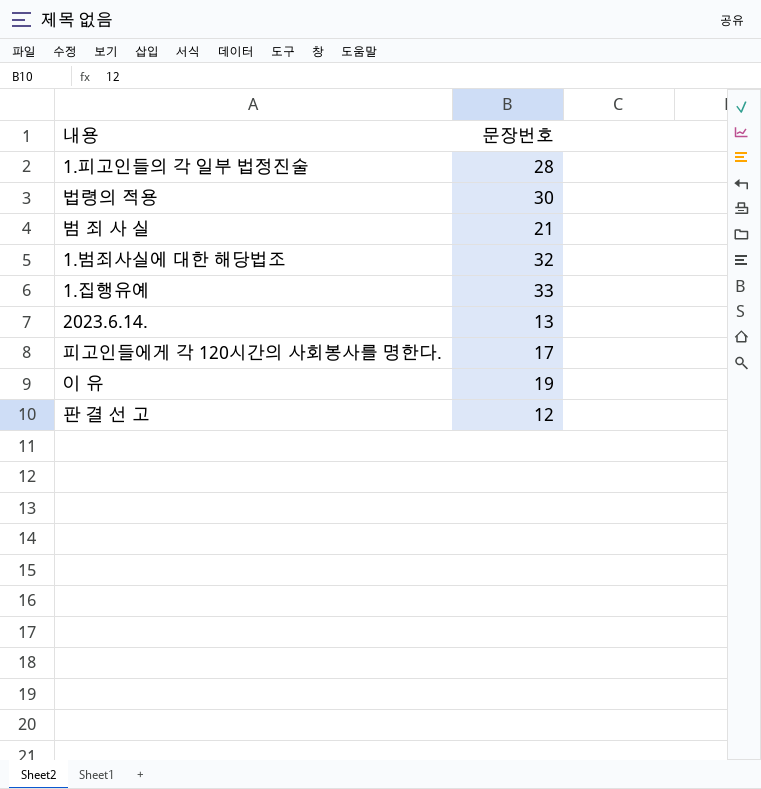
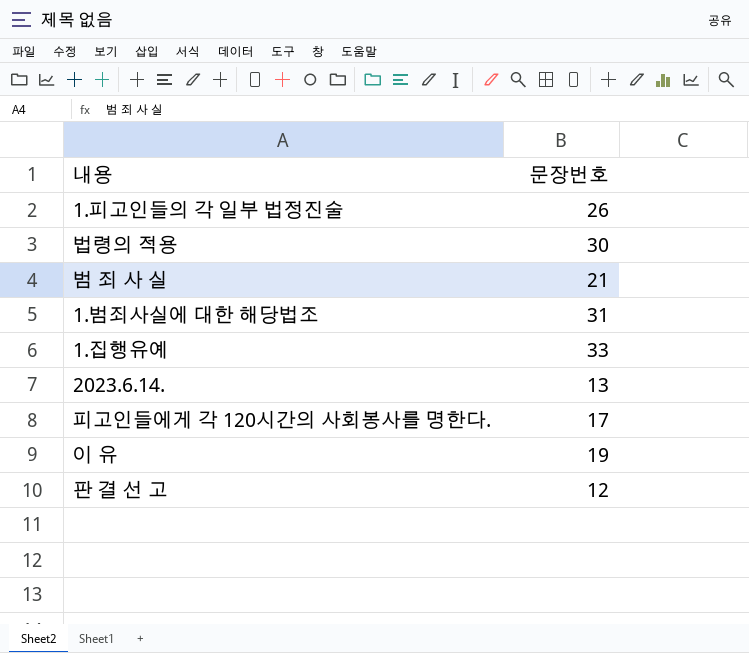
1.피고인들의 각 일부 법정진술 | 문장번호: 28 -> 26
1.범죄사실에 대한 해당법조 | 문장번호: 32 -> 31

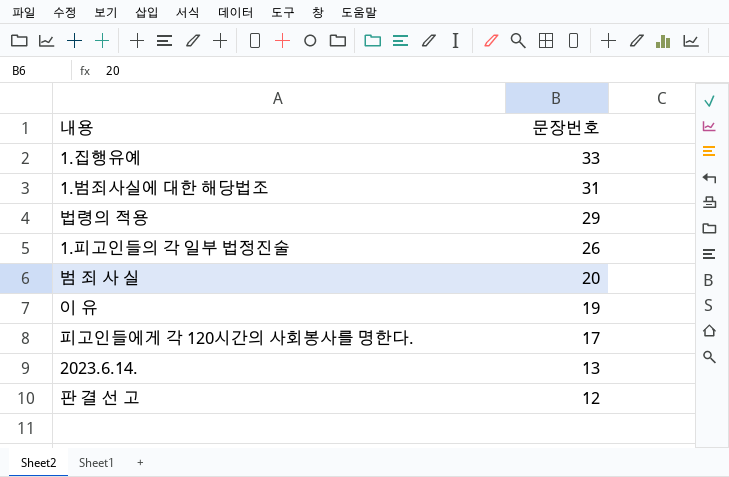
row order: none -> 문장번호 descending
법령의 적용 | 문장번호: 30 -> 29
범 죄 사 실 | 문장번호: 21 -> 20

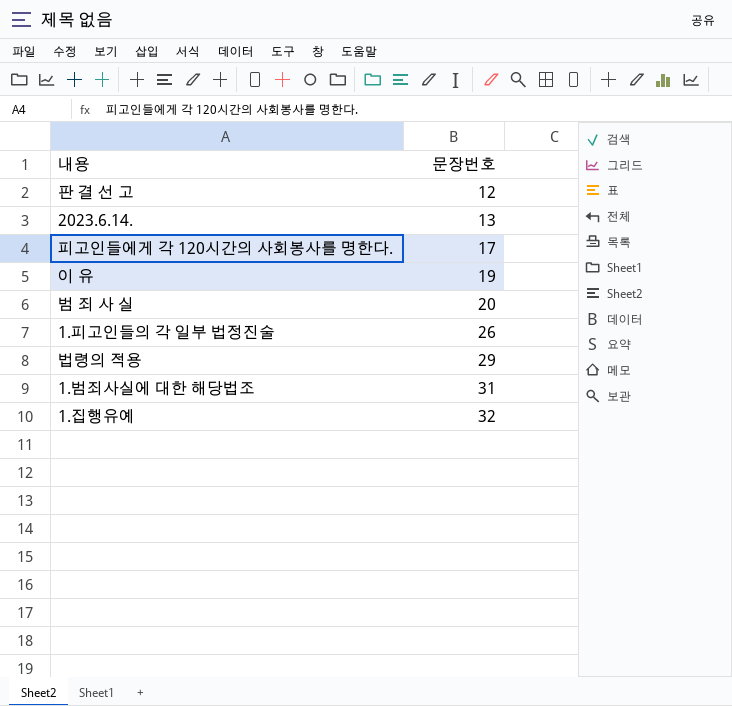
row order: 문장번호 descending -> 문장번호 ascending
1.집행유예 | 문장번호: 33 -> 32

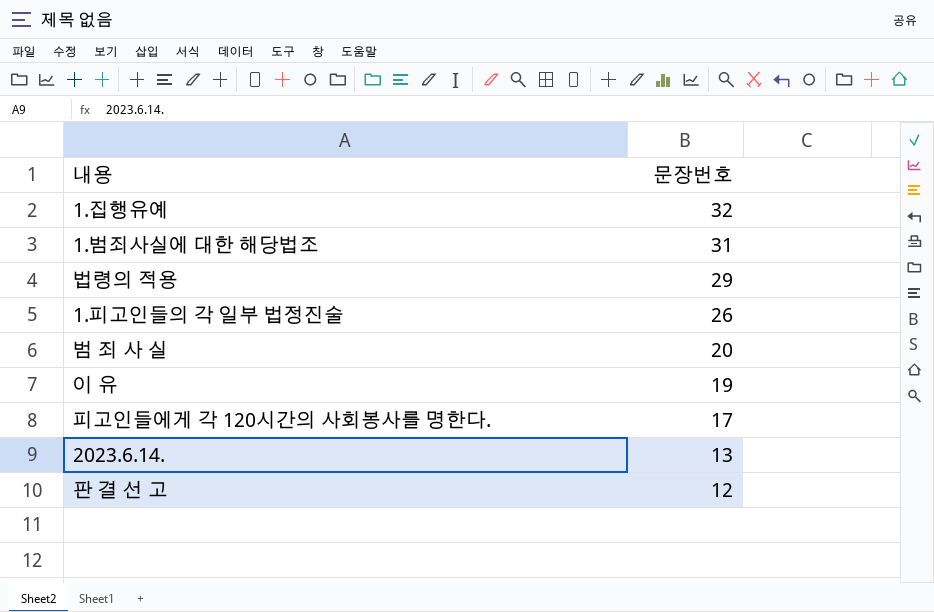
row order: 문장번호 ascending -> 문장번호 descending

